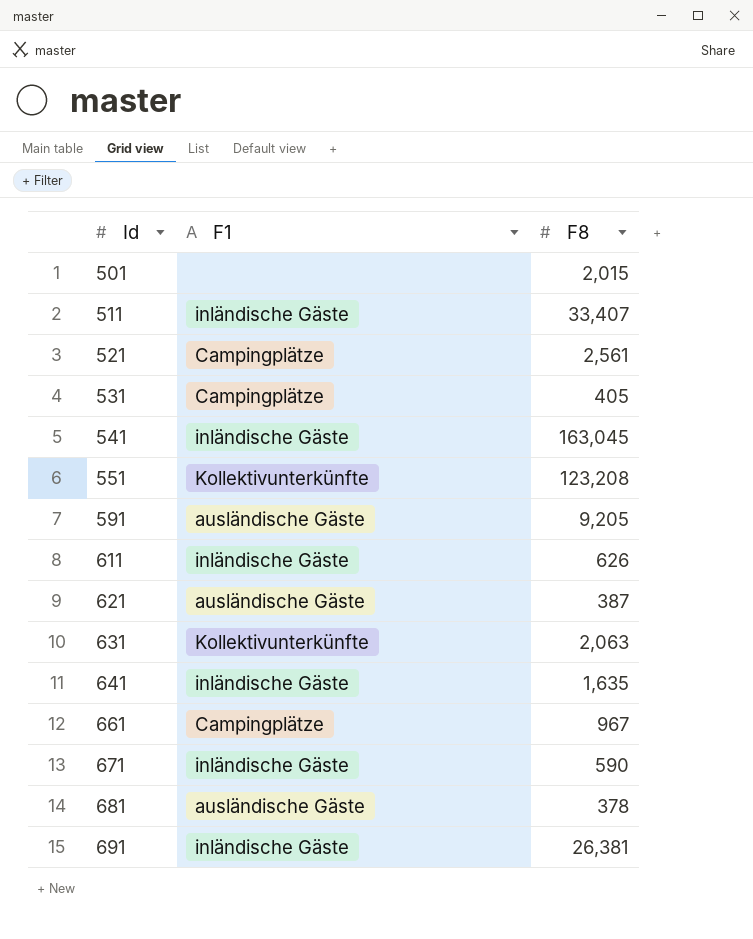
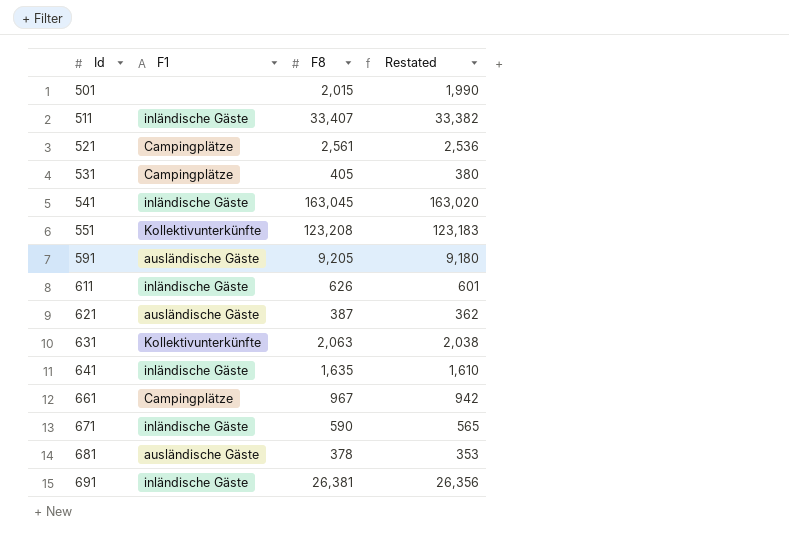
column Restated | formula: none -> [F8] - 25

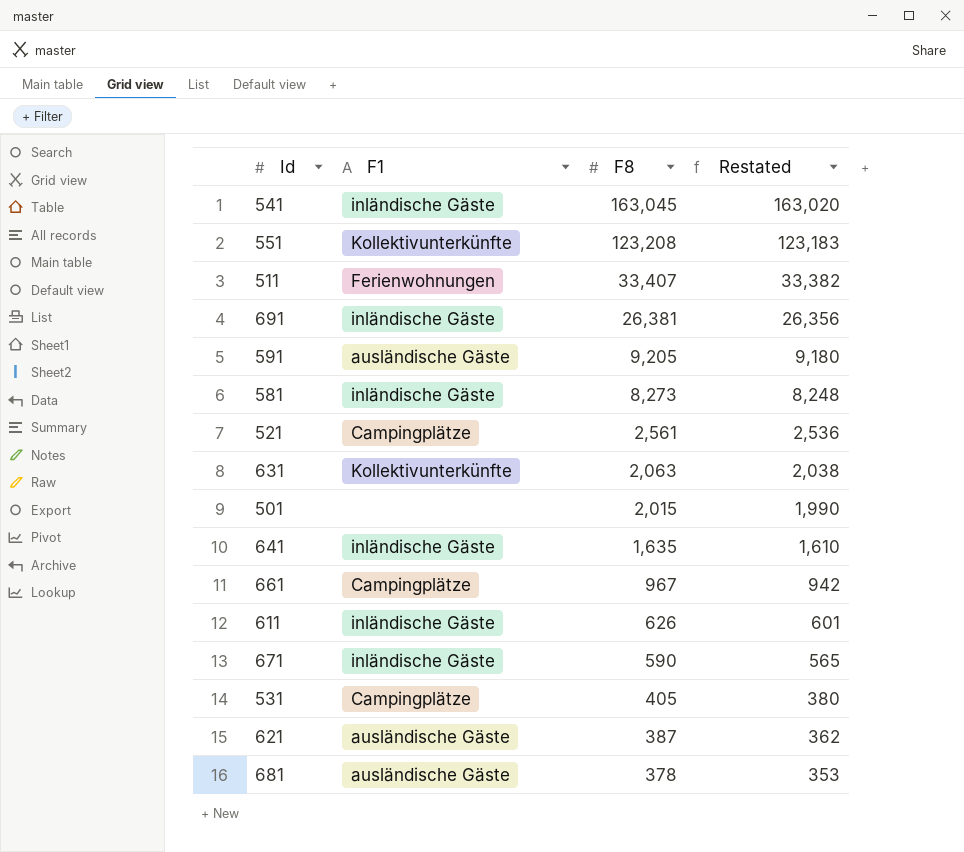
row order: Id ascending -> F8 descending
511 | F1: inländische Gäste -> Ferienwohnungen
row 581: none -> inländische Gäste | 8,273 | 8,248

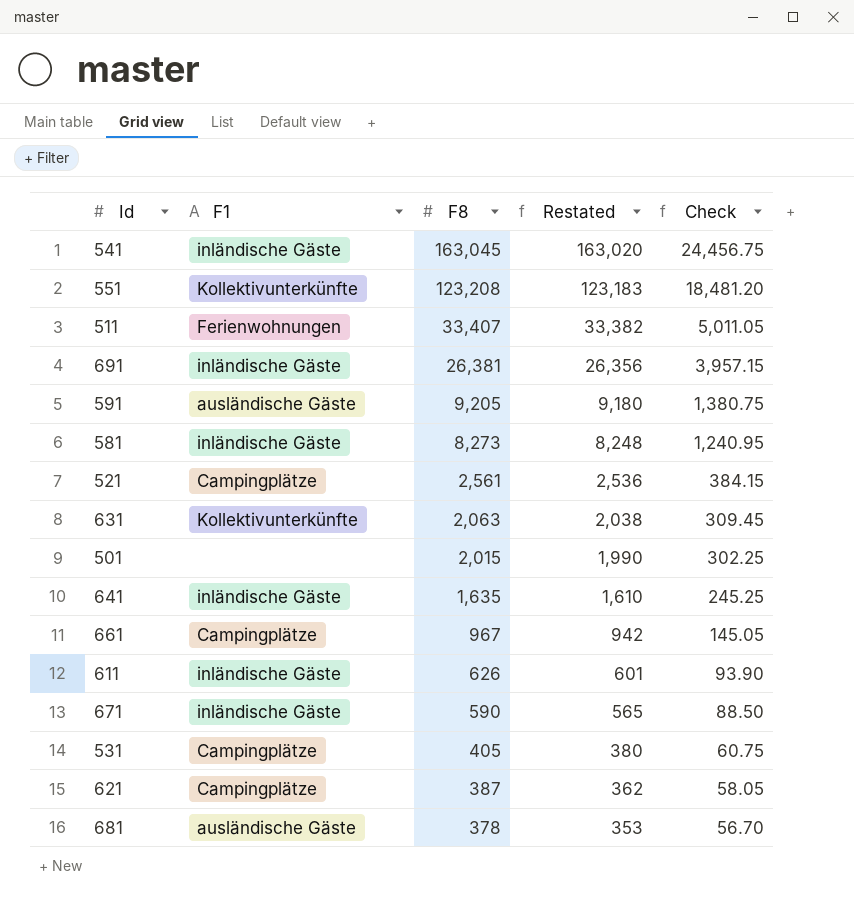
column Check | formula: none -> [F8] * 0.15
621 | F1: ausländische Gäste -> Campingplätze

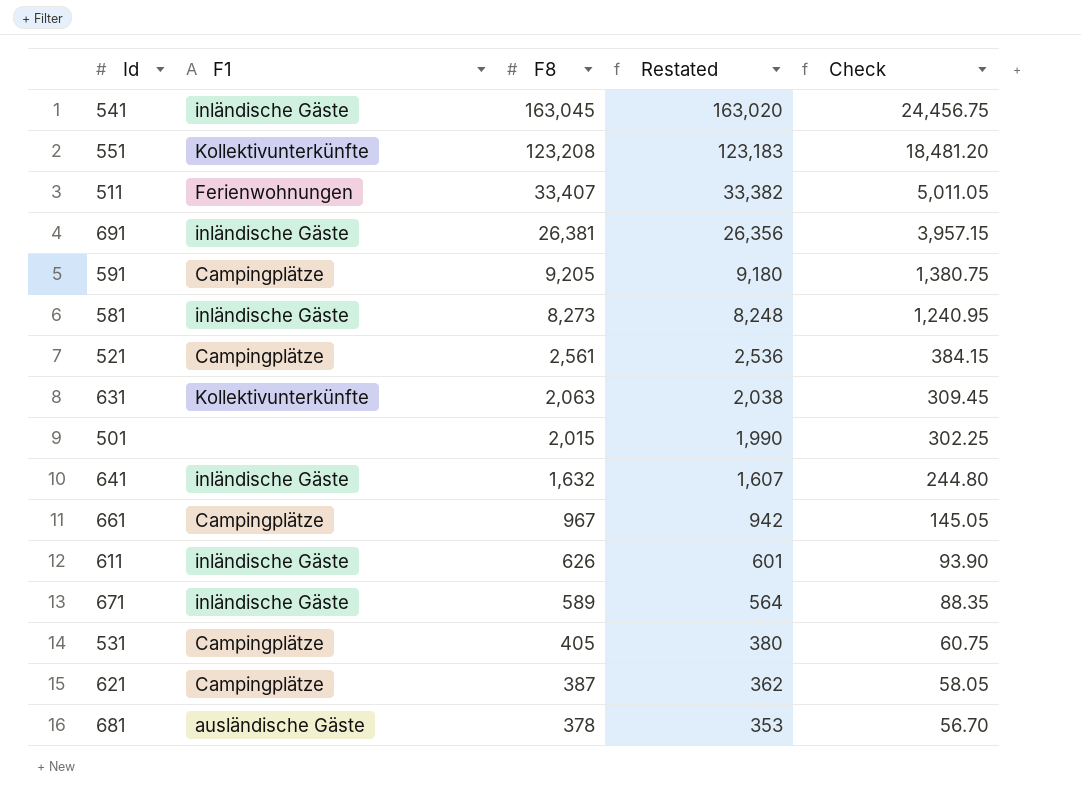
591 | F1: ausländische Gäste -> Campingplätze
641 | F8: 1,635 -> 1,632
641 | Restated: 1,610 -> 1,607
641 | Check: 245.25 -> 244.80
671 | F8: 590 -> 589
671 | Restated: 565 -> 564
671 | Check: 88.50 -> 88.35

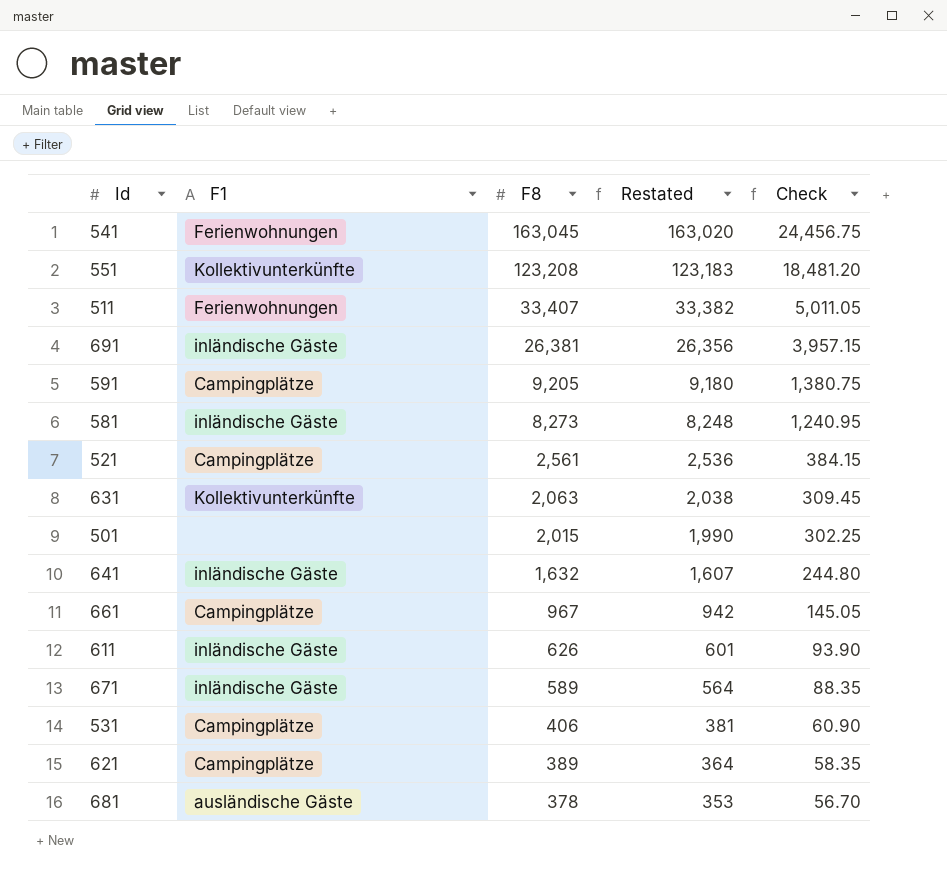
541 | F1: inländische Gäste -> Ferienwohnungen
531 | F8: 405 -> 406
531 | Restated: 380 -> 381
531 | Check: 60.75 -> 60.90
621 | F8: 387 -> 389
621 | Restated: 362 -> 364
621 | Check: 58.05 -> 58.35

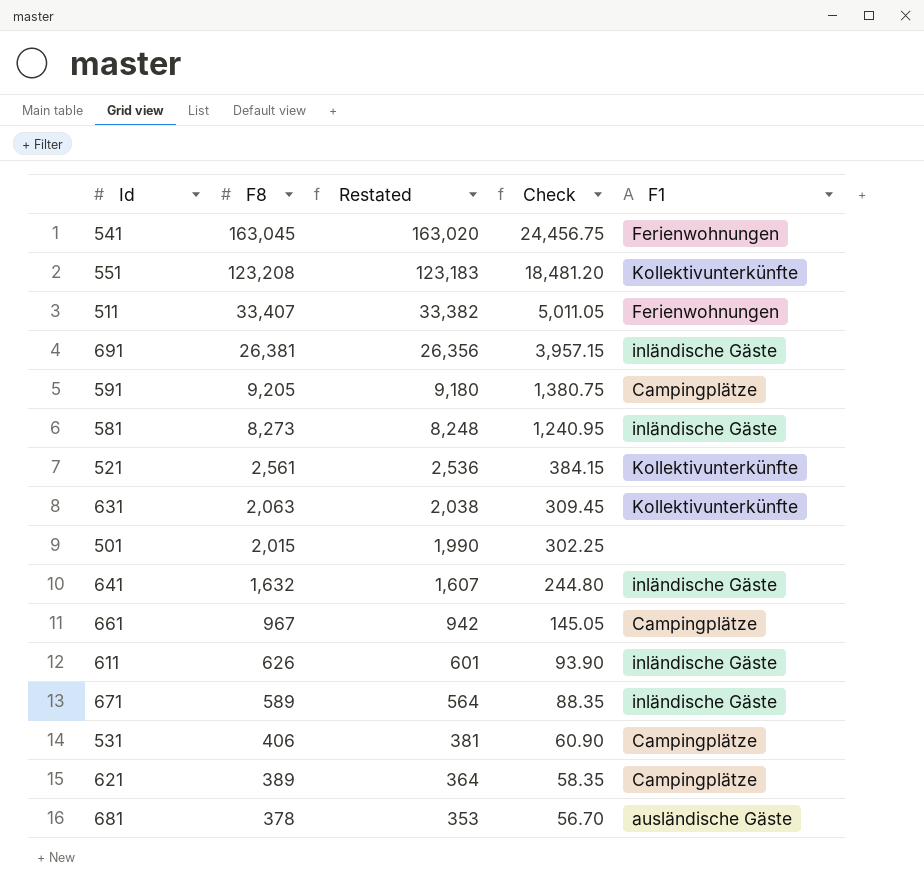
column F1 | position: 2 -> 5
521 | F1: Campingplätze -> Kollektivunterkünfte

